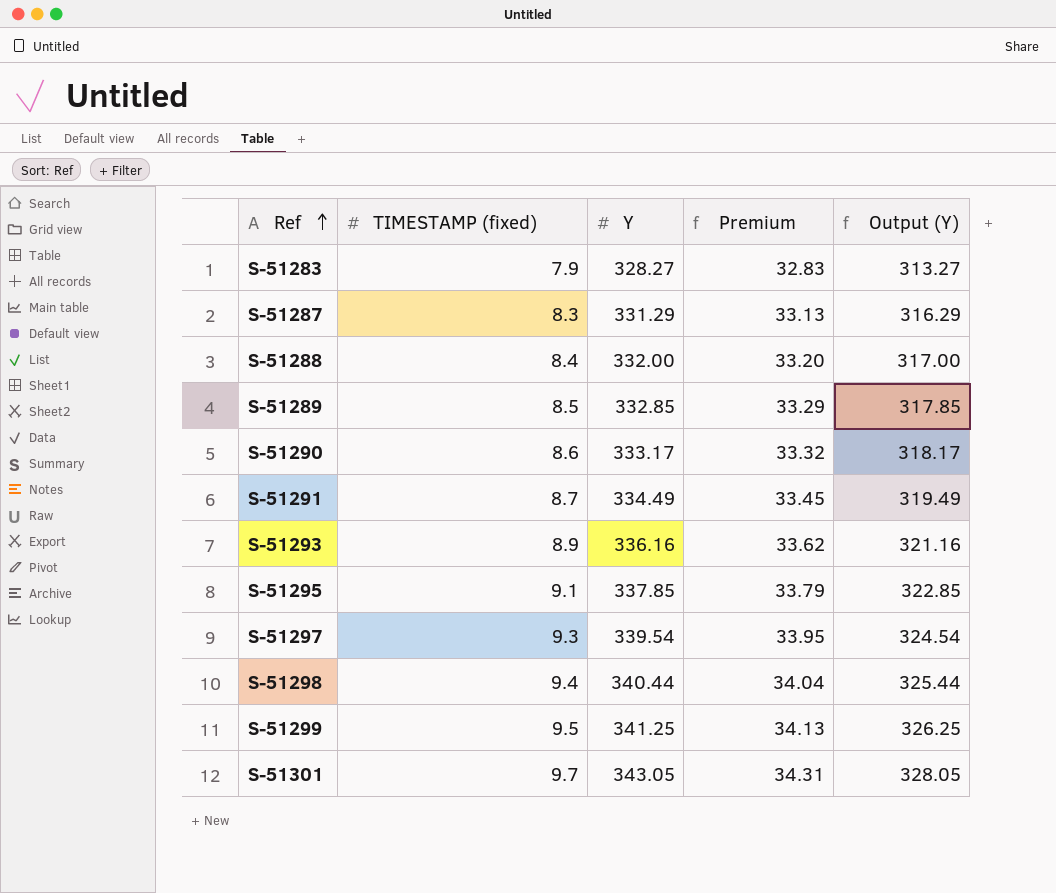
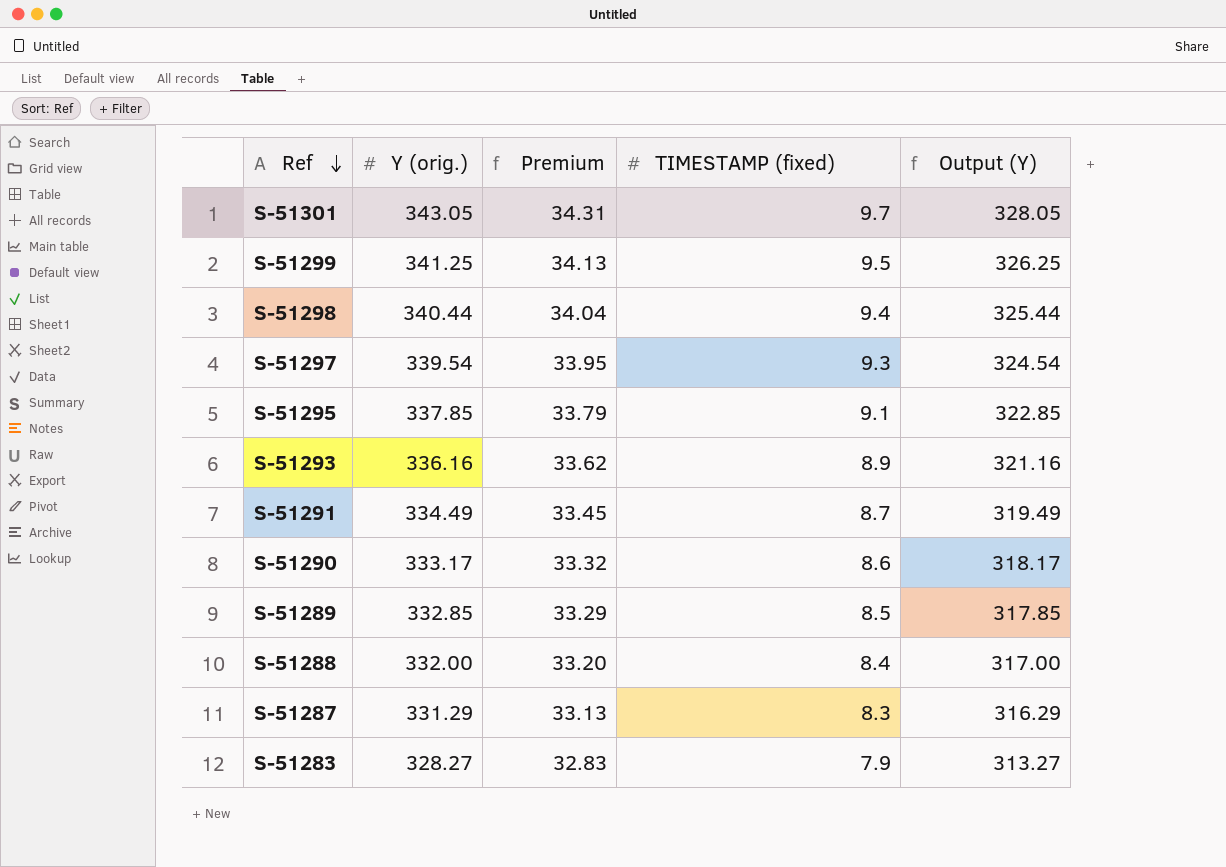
row order: Ref ascending -> Ref descending
column name: Y -> Y (orig.)
column TIMESTAMP (fixed) | position: 2 -> 4

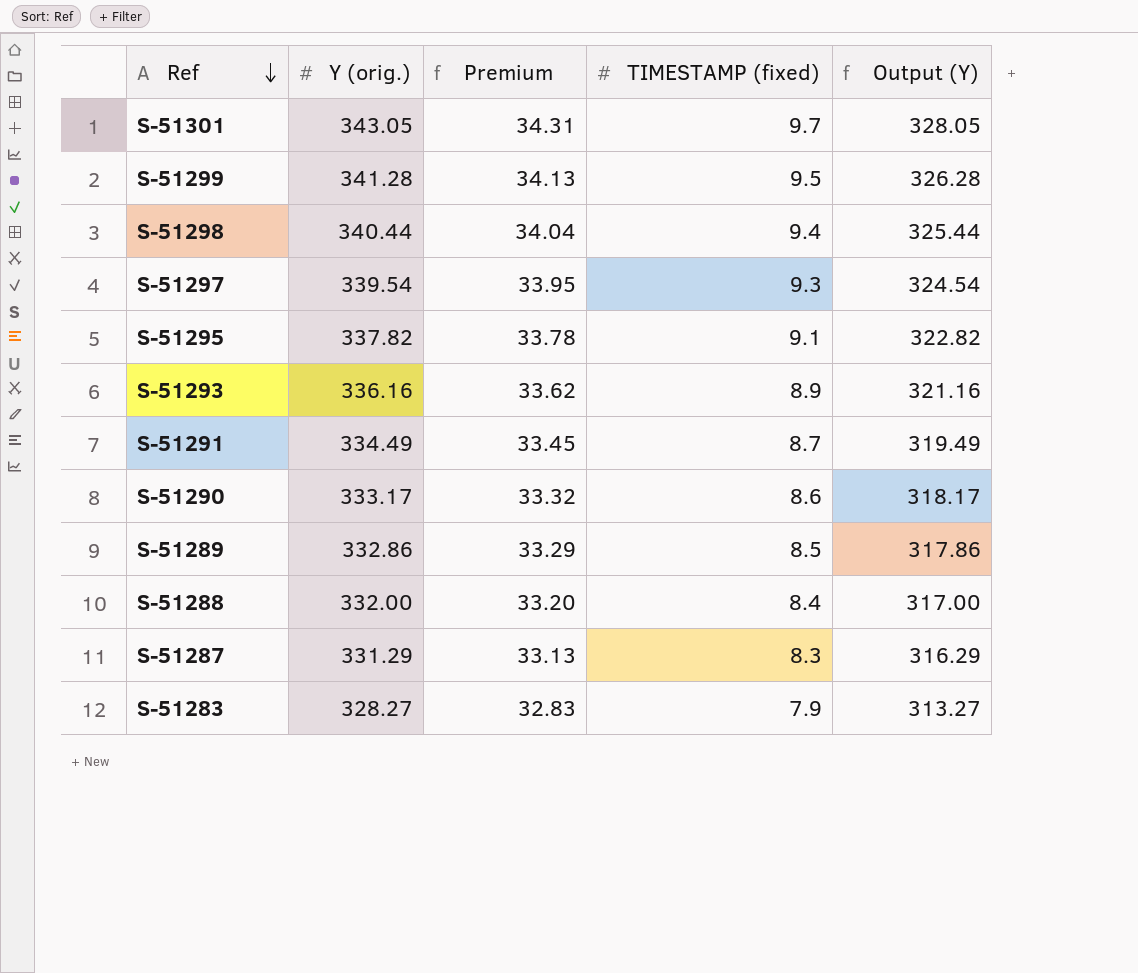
S-51299 | Y (orig.): 341.25 -> 341.28
S-51299 | Output (Y): 326.25 -> 326.28
S-51295 | Y (orig.): 337.85 -> 337.82
S-51295 | Premium: 33.79 -> 33.78
S-51295 | Output (Y): 322.85 -> 322.82
S-51289 | Y (orig.): 332.85 -> 332.86
S-51289 | Output (Y): 317.85 -> 317.86

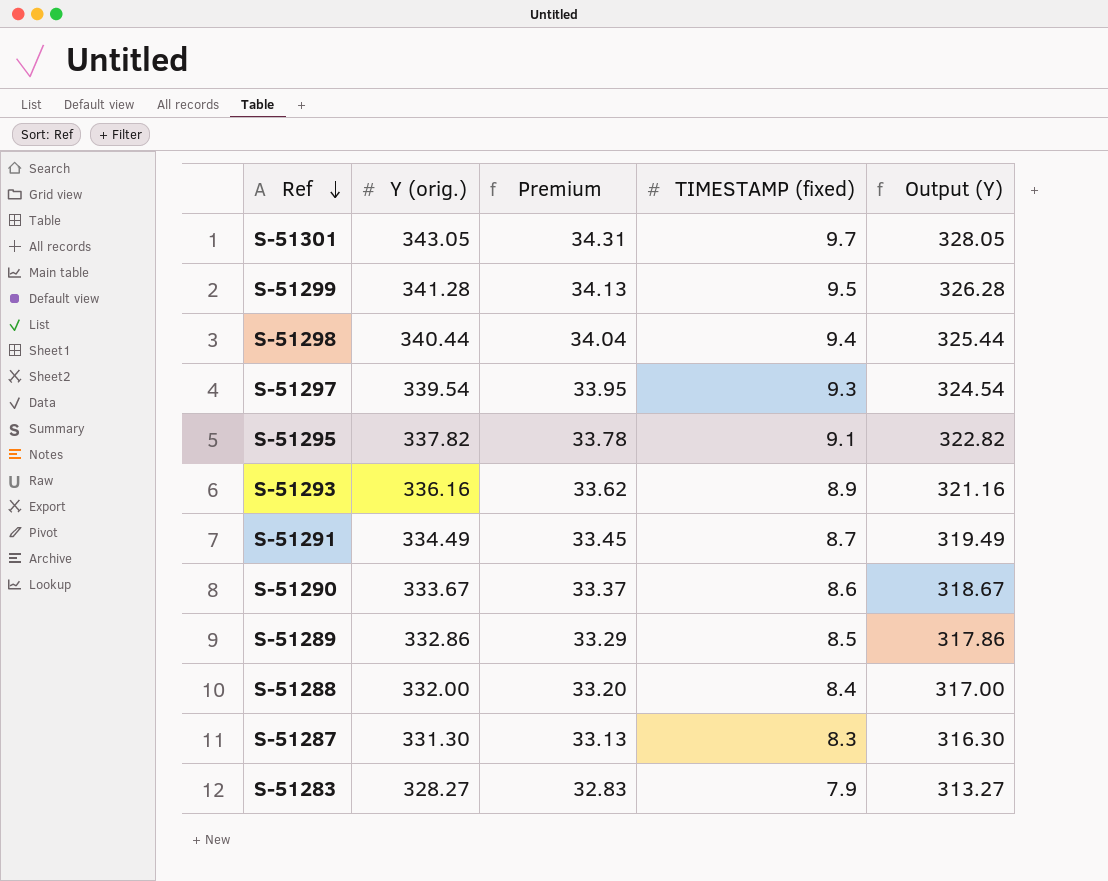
S-51290 | Y (orig.): 333.17 -> 333.67
S-51290 | Premium: 33.32 -> 33.37
S-51290 | Output (Y): 318.17 -> 318.67
S-51287 | Y (orig.): 331.29 -> 331.30
S-51287 | Output (Y): 316.29 -> 316.30

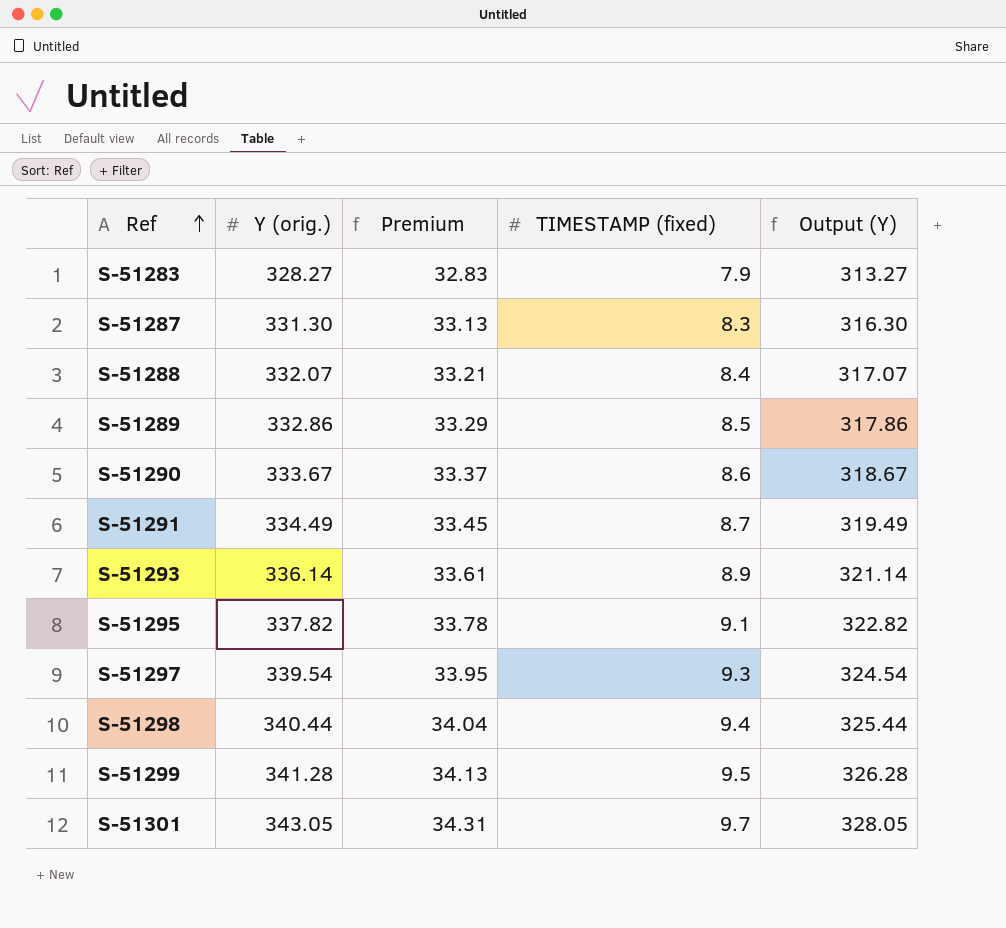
row order: Ref descending -> Ref ascending
S-51288 | Y (orig.): 332.00 -> 332.07
S-51288 | Premium: 33.20 -> 33.21
S-51288 | Output (Y): 317.00 -> 317.07
S-51293 | Y (orig.): 336.16 -> 336.14
S-51293 | Premium: 33.62 -> 33.61
S-51293 | Output (Y): 321.16 -> 321.14

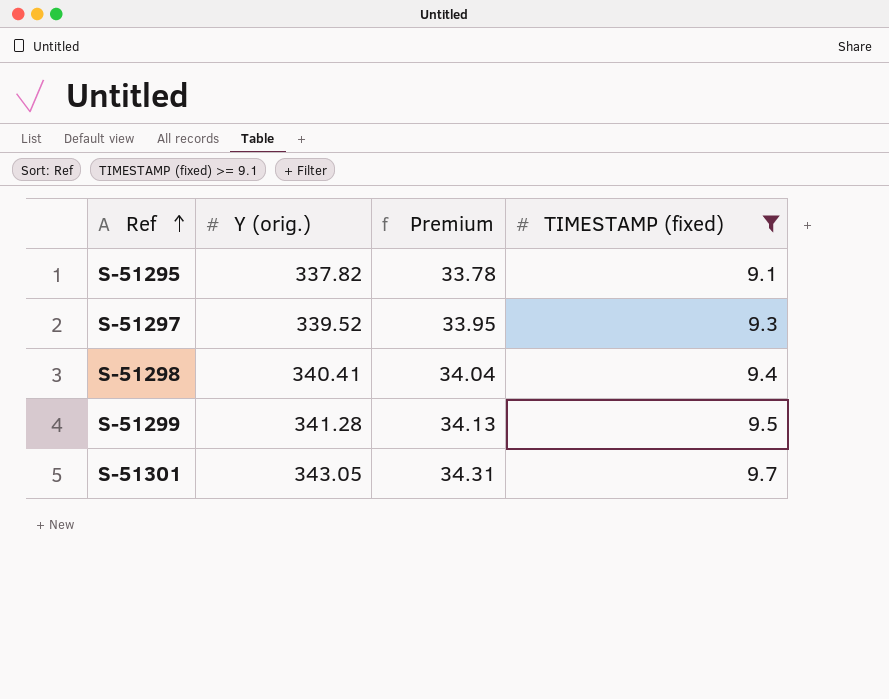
filter: none -> TIMESTAMP (fixed) >= 9.1
column Output (Y) | formula: [Y (orig.)] - 15 -> none
S-51297 | Y (orig.): 339.54 -> 339.52
S-51298 | Y (orig.): 340.44 -> 340.41

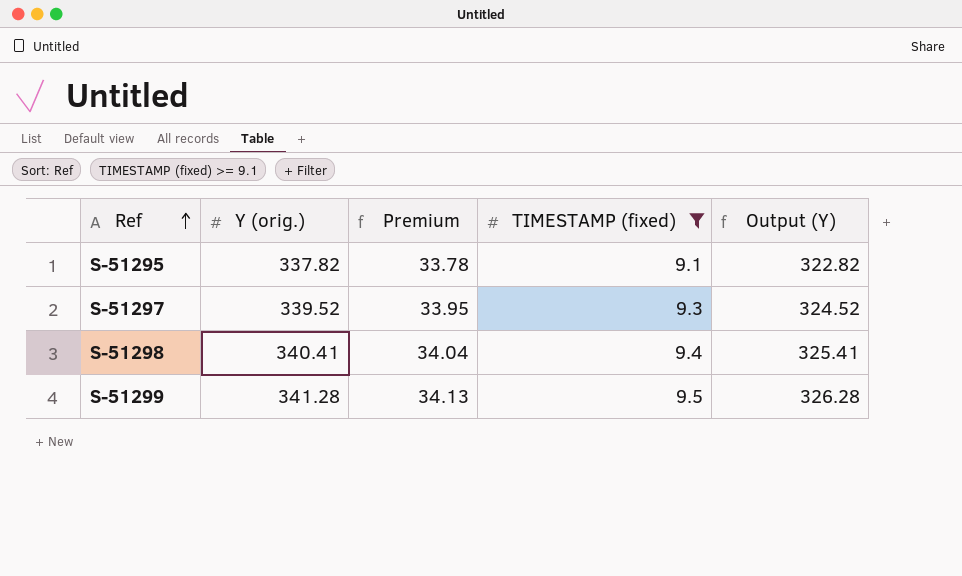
column Output (Y) | formula: none -> [Y (orig.)] - 15
row S-51301: 343.05 | 34.31 | 9.7 -> none

